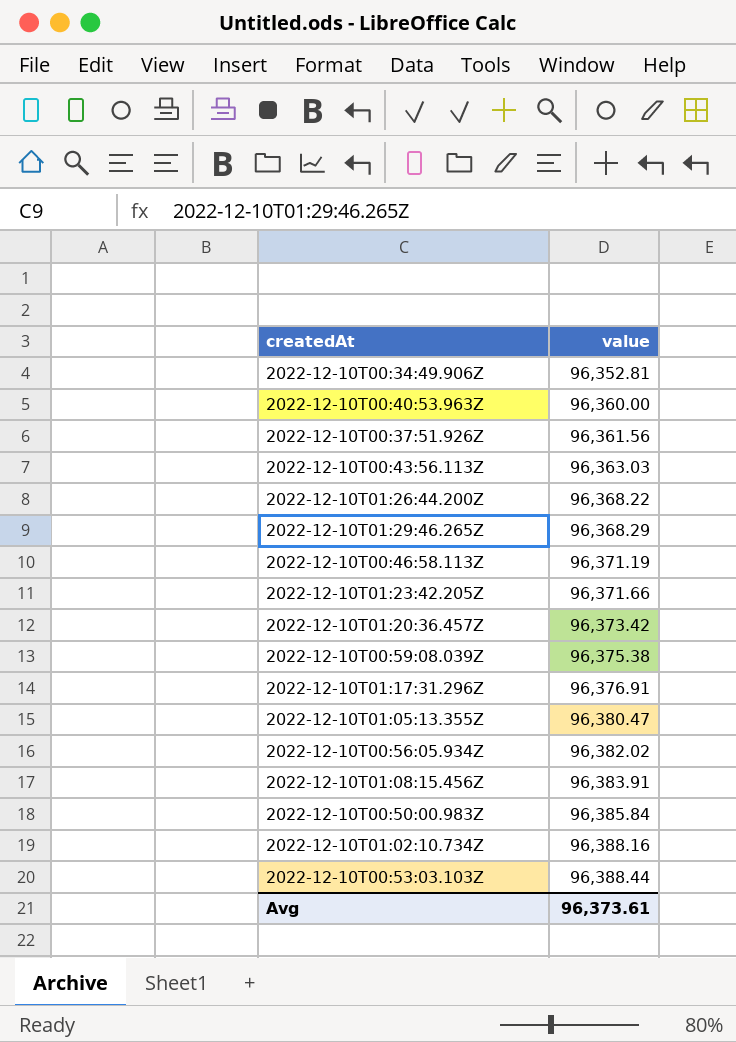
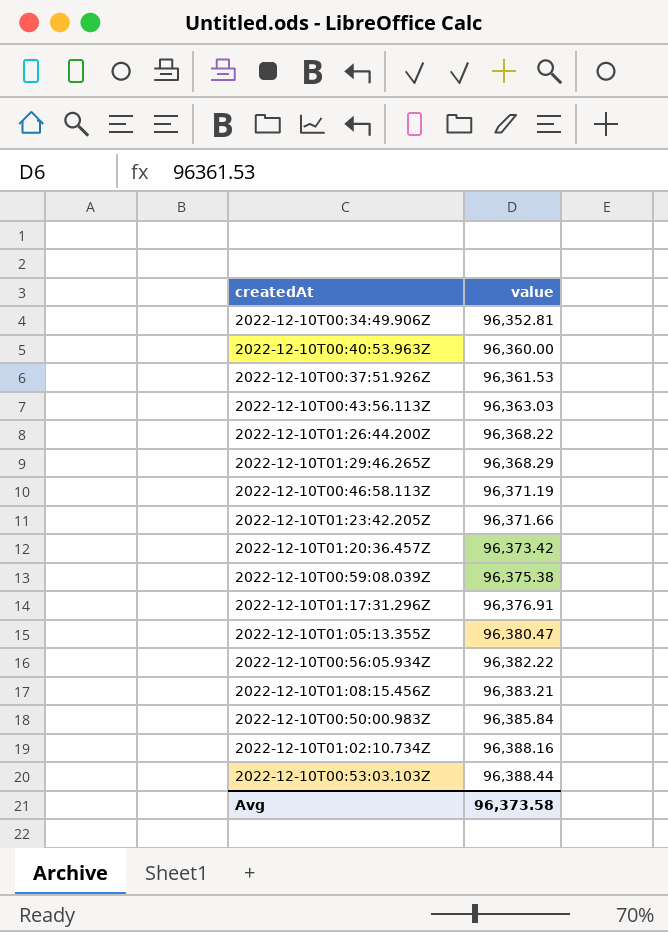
2022-12-10T00:37:51.926Z | value: 96,361.56 -> 96,361.53
2022-12-10T00:56:05.934Z | value: 96,382.02 -> 96,382.22
2022-12-10T01:08:15.456Z | value: 96,383.91 -> 96,383.21
Avg | value: 96,373.61 -> 96,373.58

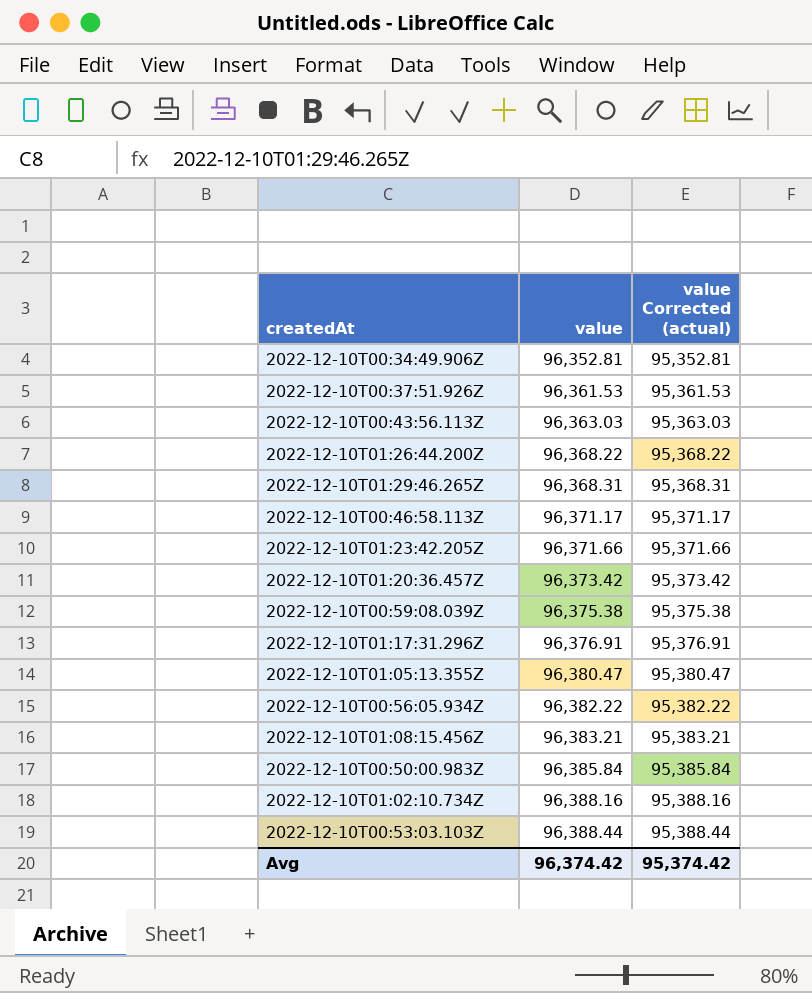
column value Corrected (actual) | formula: none -> [value] - 1000
row 2022-12-10T00:40:53.963Z: 96,360.00 -> none
2022-12-10T01:29:46.265Z | value: 96,368.29 -> 96,368.31
2022-12-10T00:46:58.113Z | value: 96,371.19 -> 96,371.17
Avg | value: 96,373.58 -> 96,374.42

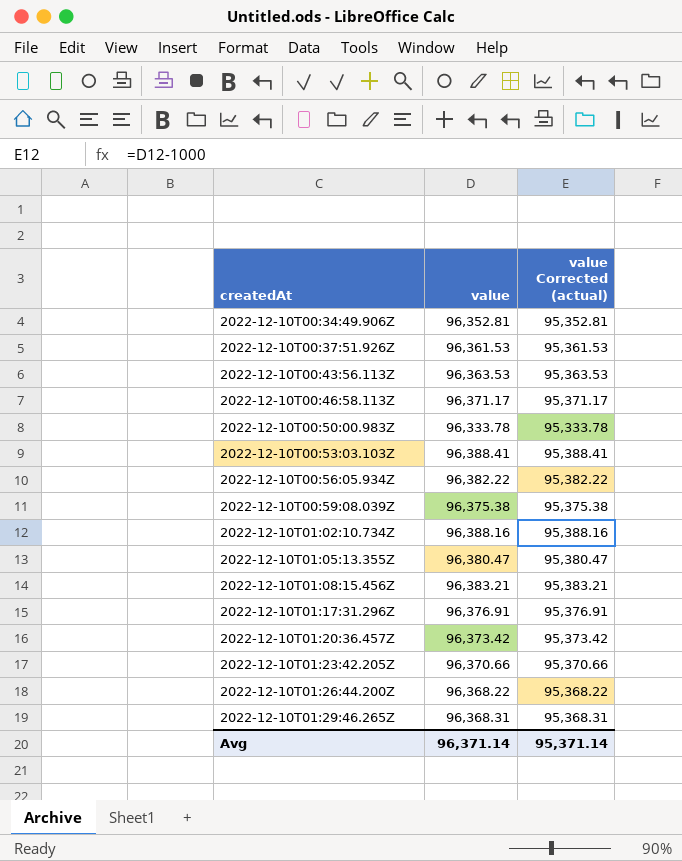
row order: value ascending -> createdAt ascending
2022-12-10T00:43:56.113Z | value: 96,363.03 -> 96,363.53
2022-12-10T00:43:56.113Z | value Corrected (actual): 95,363.03 -> 95,363.53
2022-12-10T00:50:00.983Z | value: 96,385.84 -> 96,333.78
2022-12-10T00:50:00.983Z | value Corrected (actual): 95,385.84 -> 95,333.78
2022-12-10T00:53:03.103Z | value: 96,388.44 -> 96,388.41
2022-12-10T00:53:03.103Z | value Corrected (actual): 95,388.44 -> 95,388.41
2022-12-10T01:23:42.205Z | value: 96,371.66 -> 96,370.66
2022-12-10T01:23:42.205Z | value Corrected (actual): 95,371.66 -> 95,370.66
Avg | value: 96,374.42 -> 96,371.14
Avg | value Corrected (actual): 95,374.42 -> 95,371.14

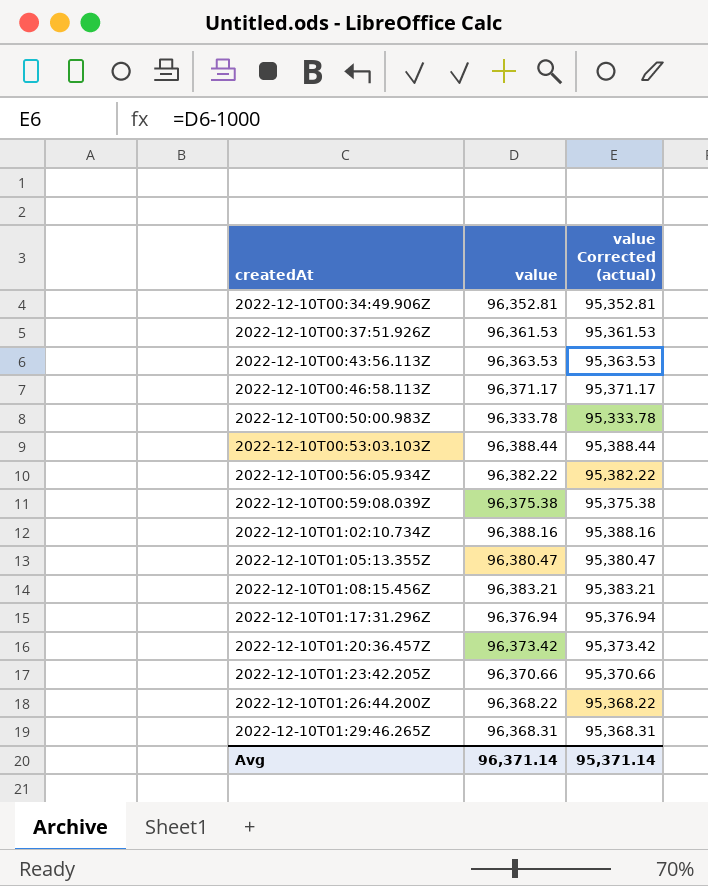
2022-12-10T00:53:03.103Z | value: 96,388.41 -> 96,388.44
2022-12-10T00:53:03.103Z | value Corrected (actual): 95,388.41 -> 95,388.44
2022-12-10T01:17:31.296Z | value: 96,376.91 -> 96,376.94
2022-12-10T01:17:31.296Z | value Corrected (actual): 95,376.91 -> 95,376.94

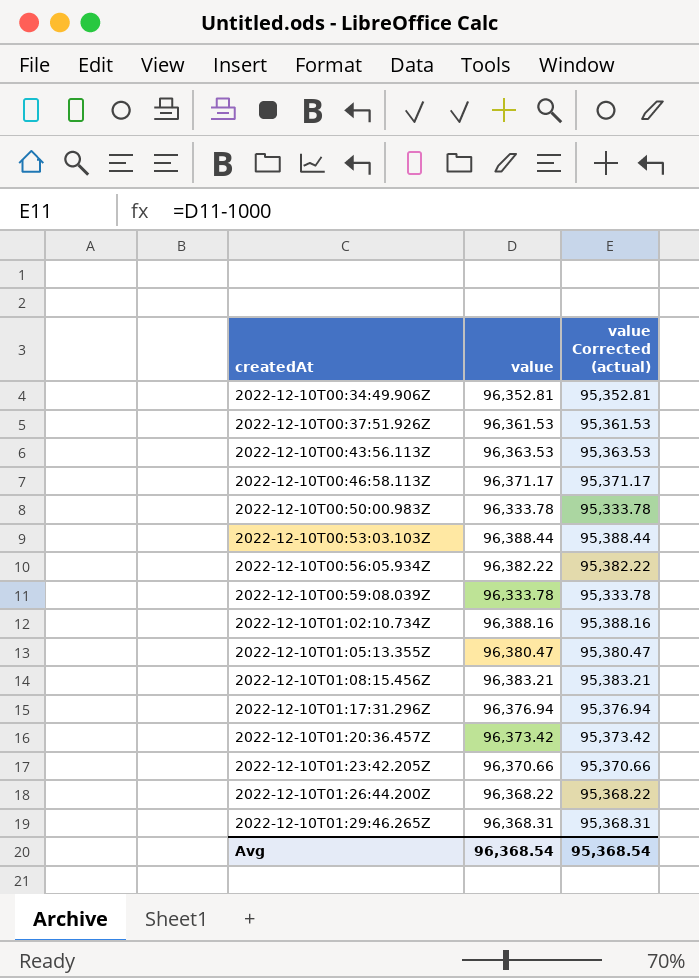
2022-12-10T00:59:08.039Z | value: 96,375.38 -> 96,333.78
2022-12-10T00:59:08.039Z | value Corrected (actual): 95,375.38 -> 95,333.78
Avg | value: 96,371.14 -> 96,368.54
Avg | value Corrected (actual): 95,371.14 -> 95,368.54

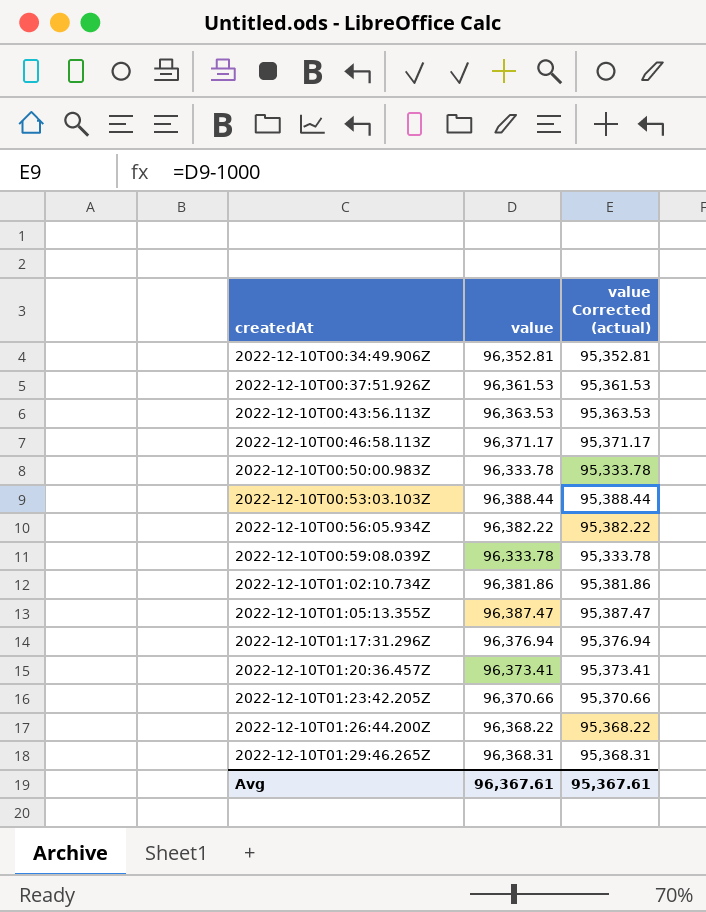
row 2022-12-10T01:08:15.456Z: 96,383.21 | 95,383.21 -> none
2022-12-10T01:02:10.734Z | value: 96,388.16 -> 96,381.86
2022-12-10T01:02:10.734Z | value Corrected (actual): 95,388.16 -> 95,381.86
2022-12-10T01:05:13.355Z | value: 96,380.47 -> 96,387.47
2022-12-10T01:05:13.355Z | value Corrected (actual): 95,380.47 -> 95,387.47
2022-12-10T01:20:36.457Z | value: 96,373.42 -> 96,373.41
2022-12-10T01:20:36.457Z | value Corrected (actual): 95,373.42 -> 95,373.41
Avg | value: 96,368.54 -> 96,367.61
Avg | value Corrected (actual): 95,368.54 -> 95,367.61

